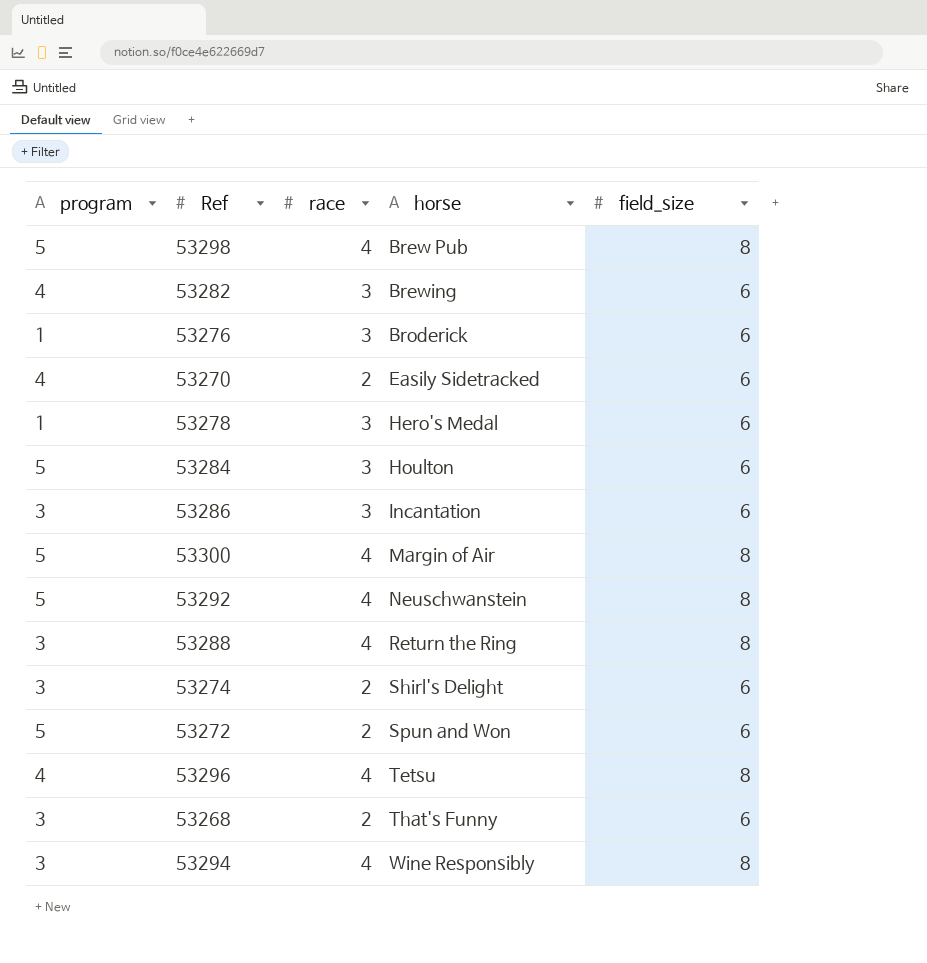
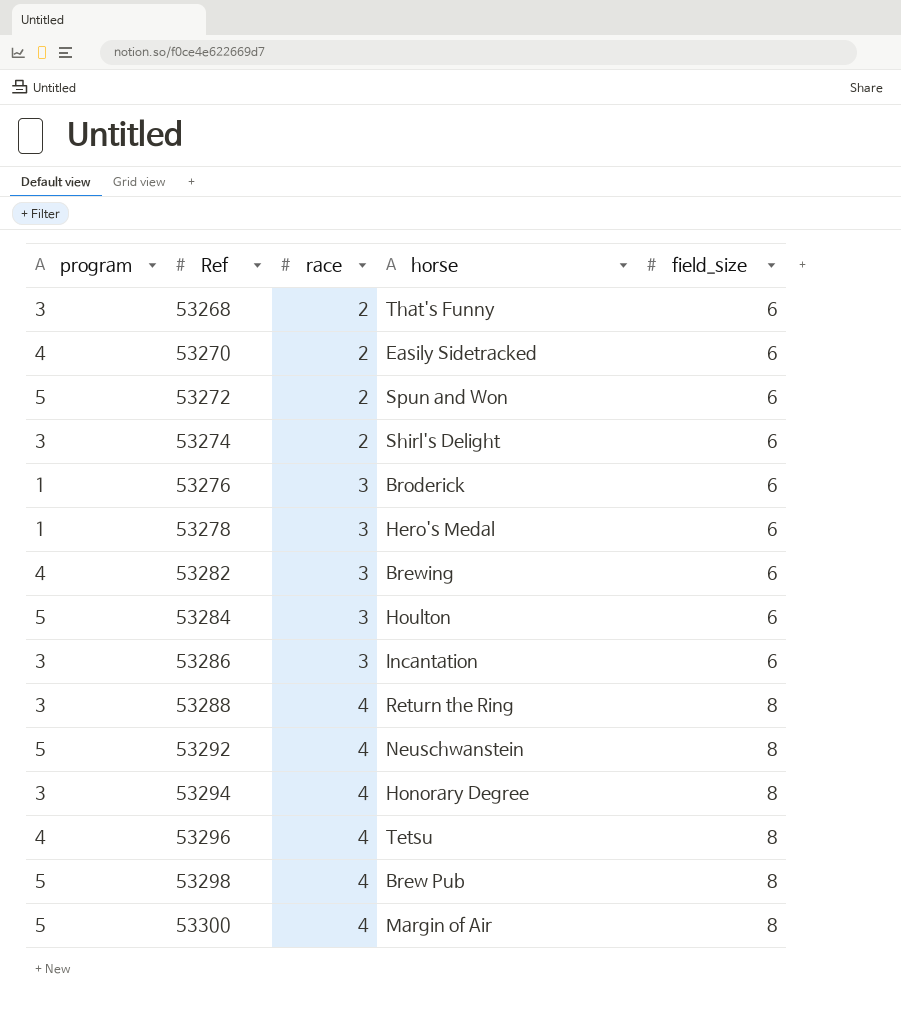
row order: horse ascending -> Ref ascending
53294 | horse: Wine Responsibly -> Honorary Degree

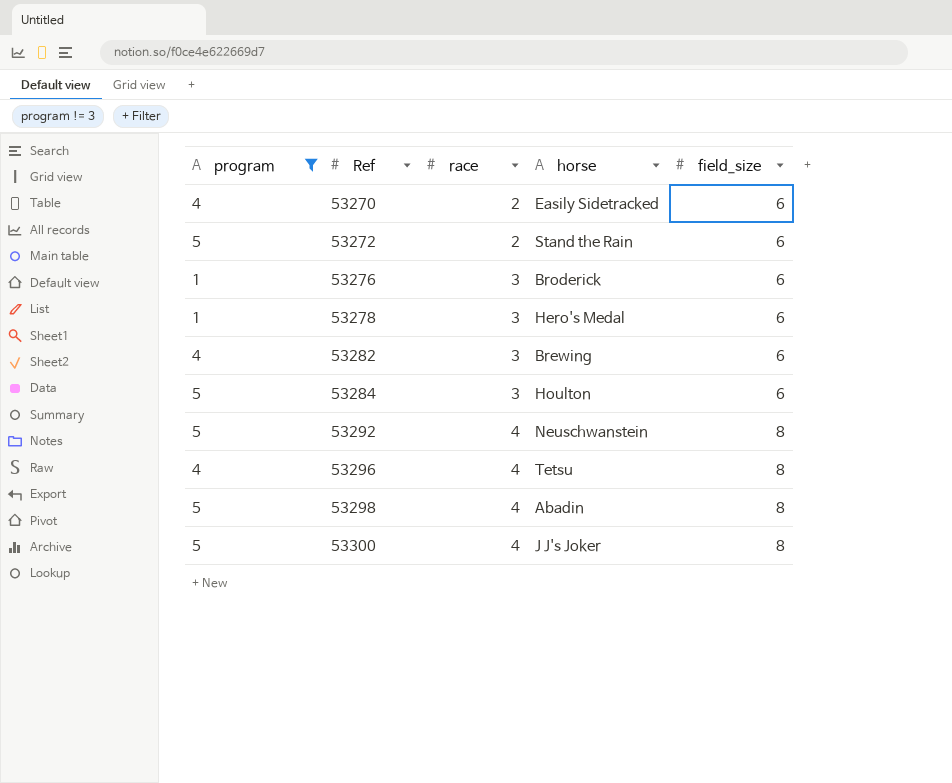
filter: none -> program != 3
53272 | horse: Spun and Won -> Stand the Rain
53298 | horse: Brew Pub -> Abadin
53300 | horse: Margin of Air -> J J's Joker

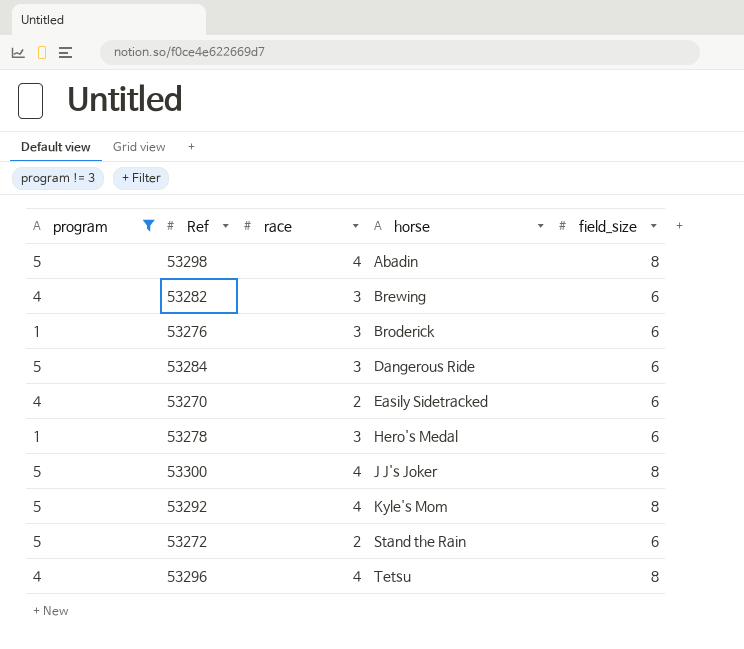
row order: Ref ascending -> horse ascending
53284 | horse: Houlton -> Dangerous Ride
53292 | horse: Neuschwanstein -> Kyle's Mom

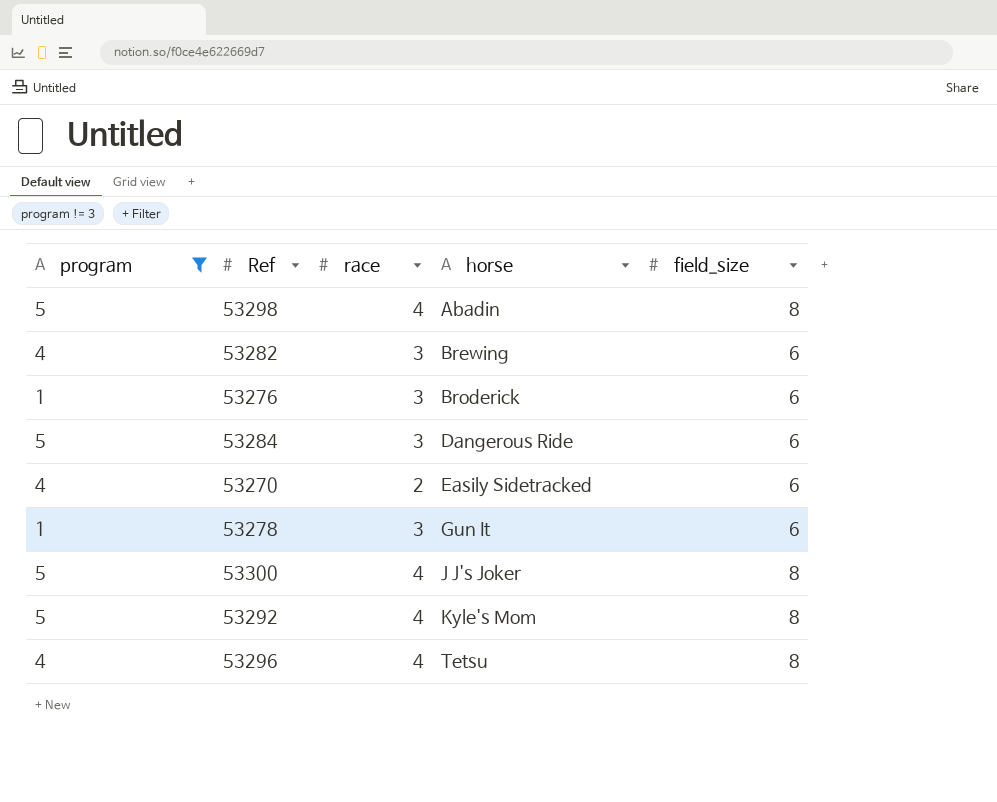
row 53272: 5 | 2 | Stand the Rain | 6 -> none
53278 | horse: Hero's Medal -> Gun It

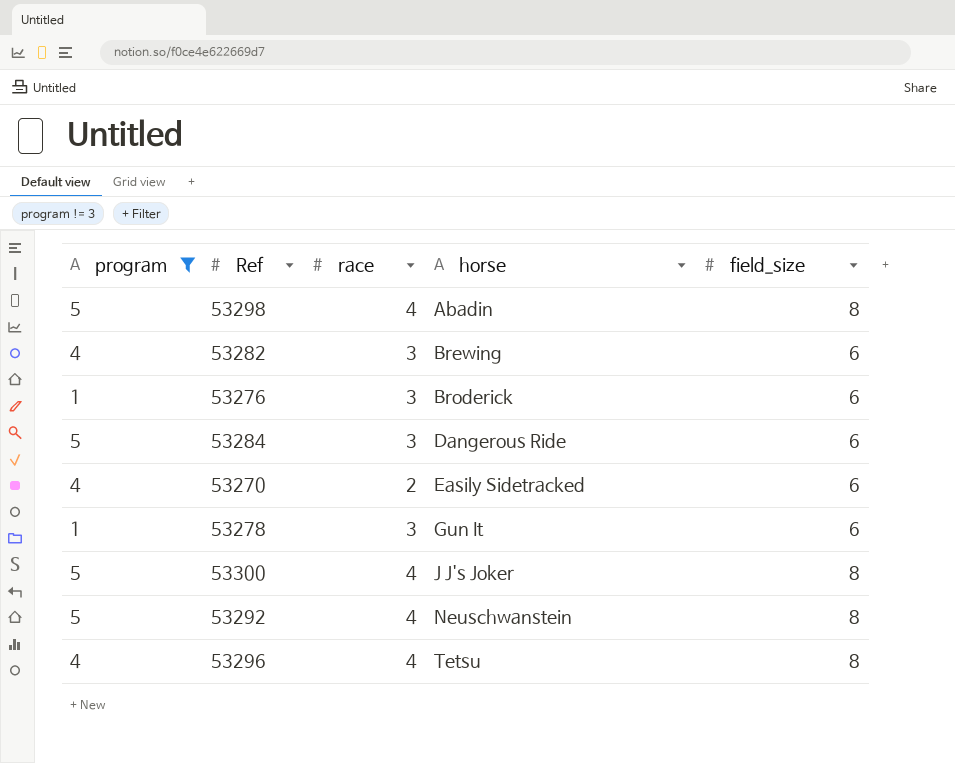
53292 | horse: Kyle's Mom -> Neuschwanstein

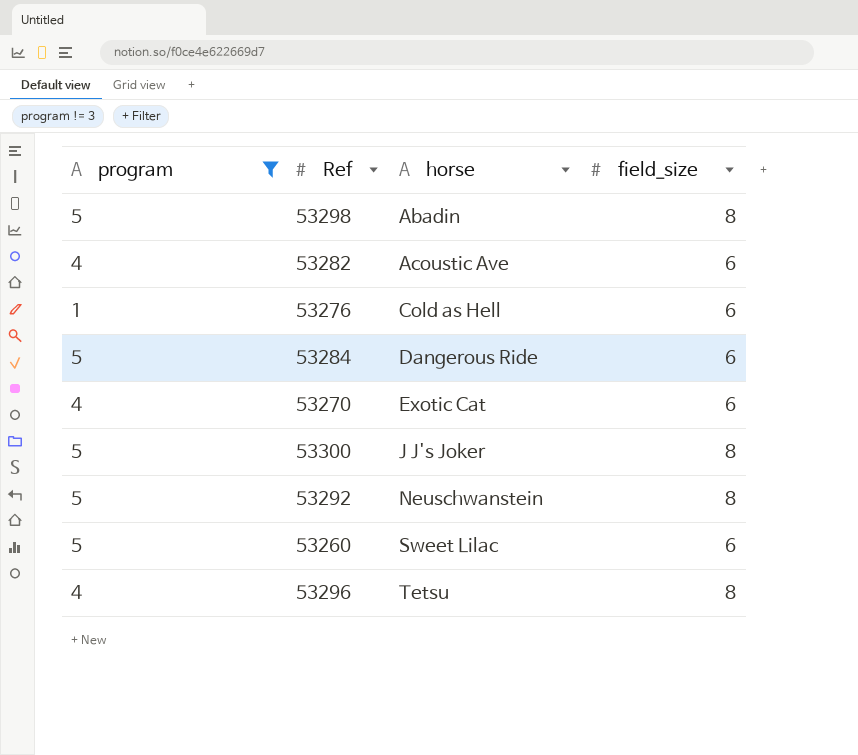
column race | position: 3 -> none
row 53278: 1 | 3 | Gun It | 6 -> none
53282 | horse: Brewing -> Acoustic Ave
53276 | horse: Broderick -> Cold as Hell
53270 | horse: Easily Sidetracked -> Exotic Cat
row 53260: none -> 5 | Sweet Lilac | 6

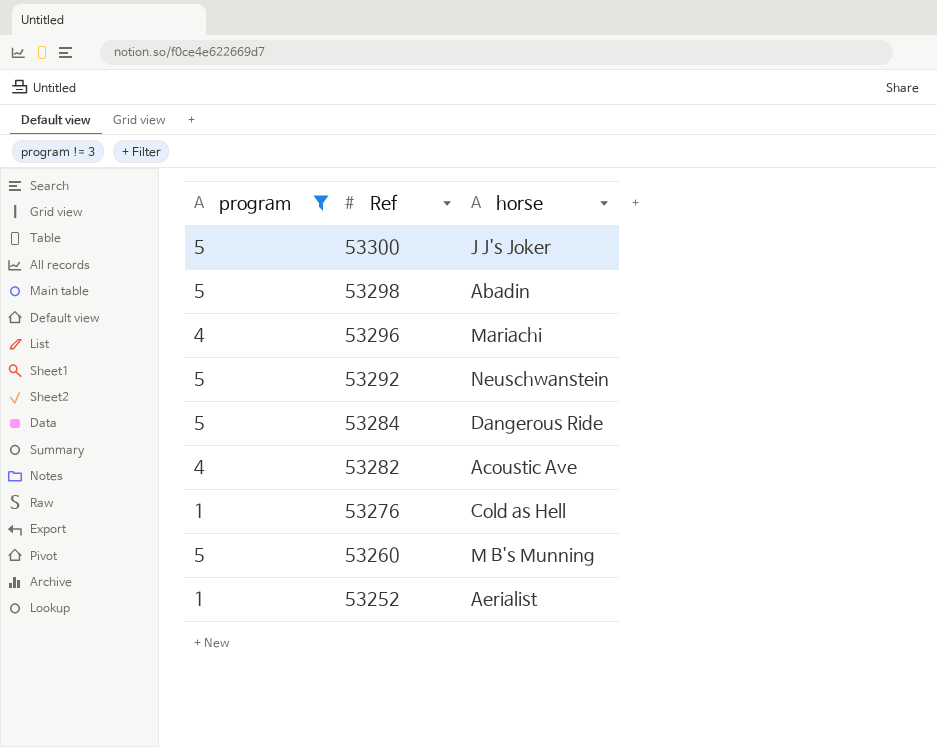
row order: horse ascending -> Ref descending
column field_size | position: 4 -> none
row 53270: 4 | Exotic Cat | 6 -> none
53296 | horse: Tetsu -> Mariachi
53260 | horse: Sweet Lilac -> M B's Munning
row 53252: none -> 1 | Aerialist

